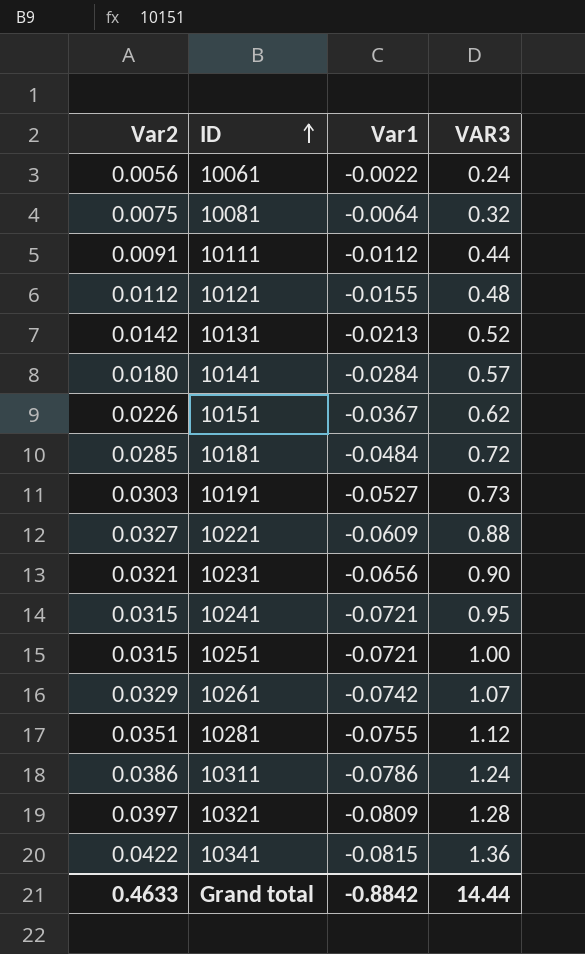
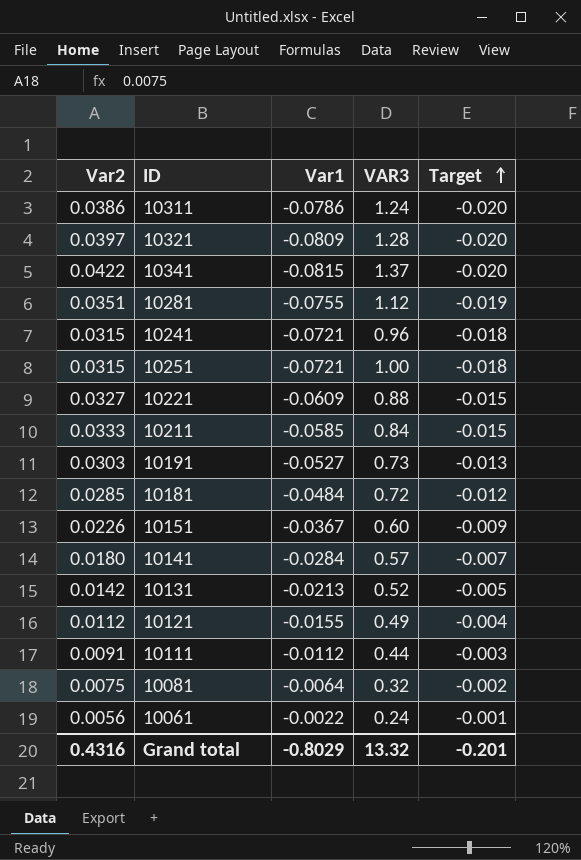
row order: ID ascending -> Target ascending
column Target | formula: none -> [Var1] * 0.25
row 10231: 0.0321 | -0.0656 | 0.90 -> none
row 10261: 0.0329 | -0.0742 | 1.07 -> none
10341 | VAR3: 1.36 -> 1.37
10241 | VAR3: 0.95 -> 0.96
row 10211: none -> 0.0333 | -0.0585 | 0.84 | -0.015
10151 | VAR3: 0.62 -> 0.60
10121 | VAR3: 0.48 -> 0.49
Grand total | Var2: 0.4633 -> 0.4316
Grand total | Var1: -0.8842 -> -0.8029
Grand total | VAR3: 14.44 -> 13.32

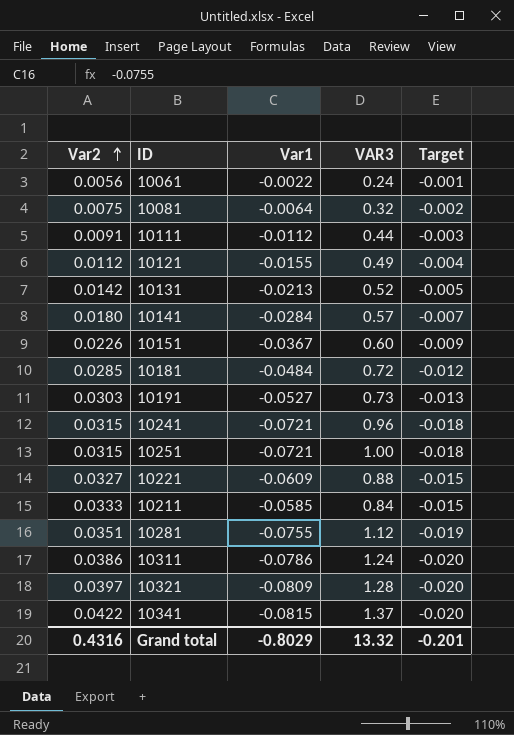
row order: Target ascending -> Var2 ascending

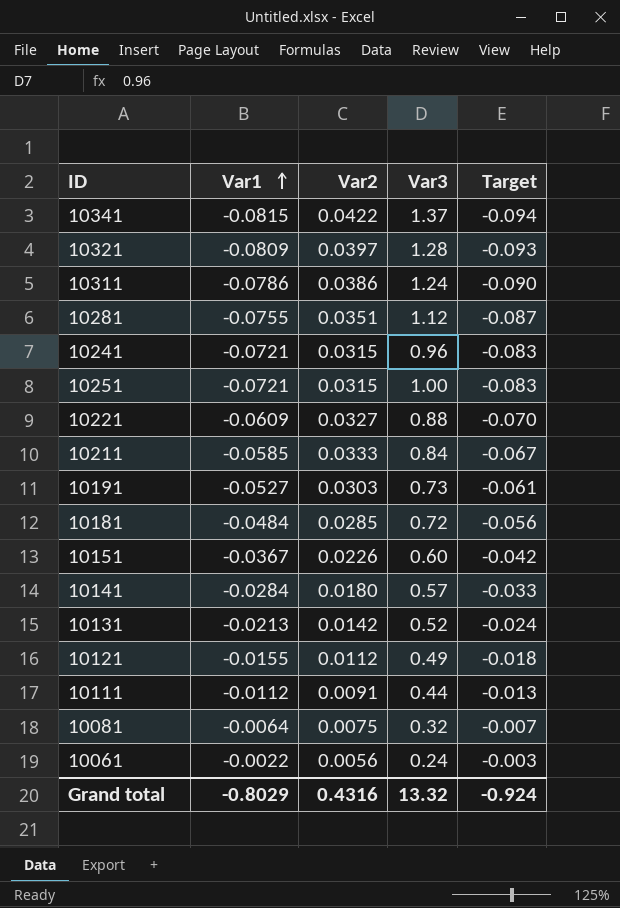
row order: Var2 ascending -> Var1 ascending
column Var2 | position: 1 -> 3
column name: VAR3 -> Var3
column Target | formula: [Var1] * 0.25 -> [Var1] * 1.15
Grand total | Target: -0.201 -> -0.924

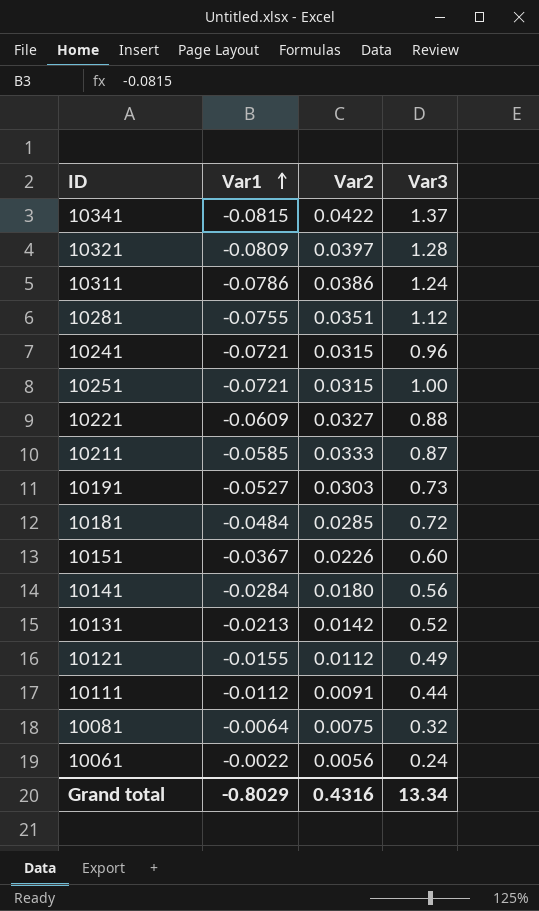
column Target | formula: [Var1] * 1.15 -> none
10211 | Var3: 0.84 -> 0.87
10141 | Var3: 0.57 -> 0.56
Grand total | Var3: 13.32 -> 13.34

